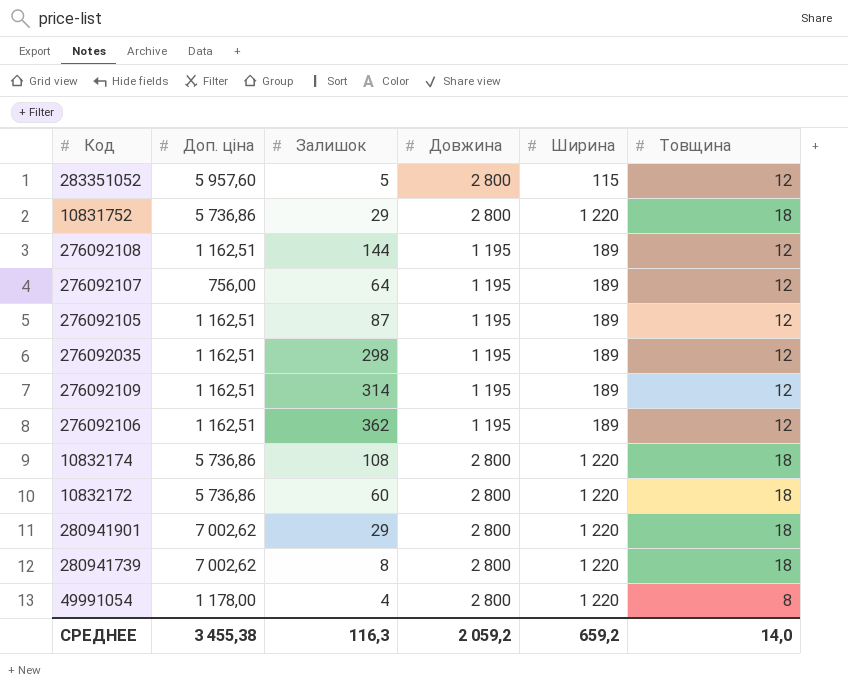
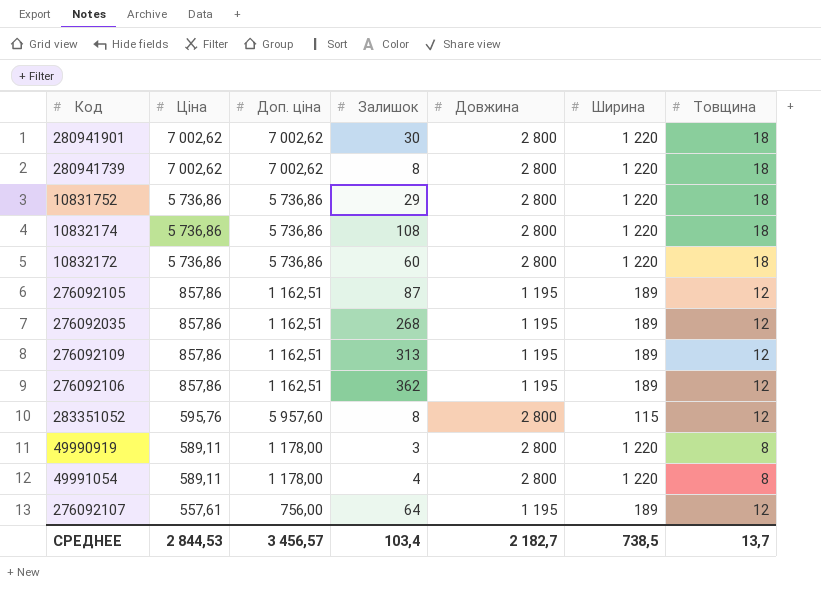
row order: none -> Ціна descending
column Ціна | position: none -> 2
row 276092108: 1 162,51 | 144 | 1 195 | 189 | 12 -> none
280941901 | Залишок: 29 -> 30
276092035 | Залишок: 298 -> 268
276092109 | Залишок: 314 -> 313
283351052 | Залишок: 5 -> 8
row 49990919: none -> 589,11 | 1 178,00 | 3 | 2 800 | 1 220 | 8
СРЕДНЕЕ | Доп. ціна: 3 455,38 -> 3 456,57
СРЕДНЕЕ | Залишок: 116,3 -> 103,4
СРЕДНЕЕ | Довжина: 2 059,2 -> 2 182,7
СРЕДНЕЕ | Ширина: 659,2 -> 738,5
СРЕДНЕЕ | Товщина: 14,0 -> 13,7

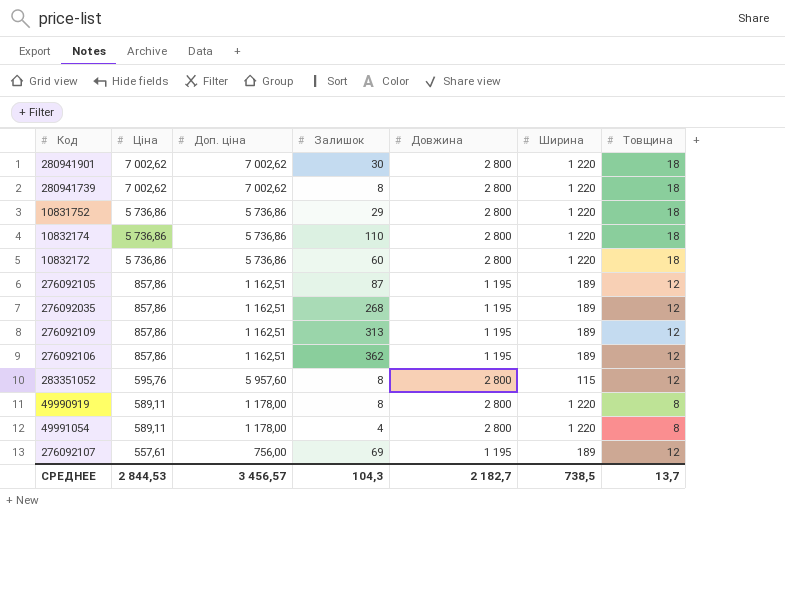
10832174 | Залишок: 108 -> 110
49990919 | Залишок: 3 -> 8
276092107 | Залишок: 64 -> 69
СРЕДНЕЕ | Залишок: 103,4 -> 104,3

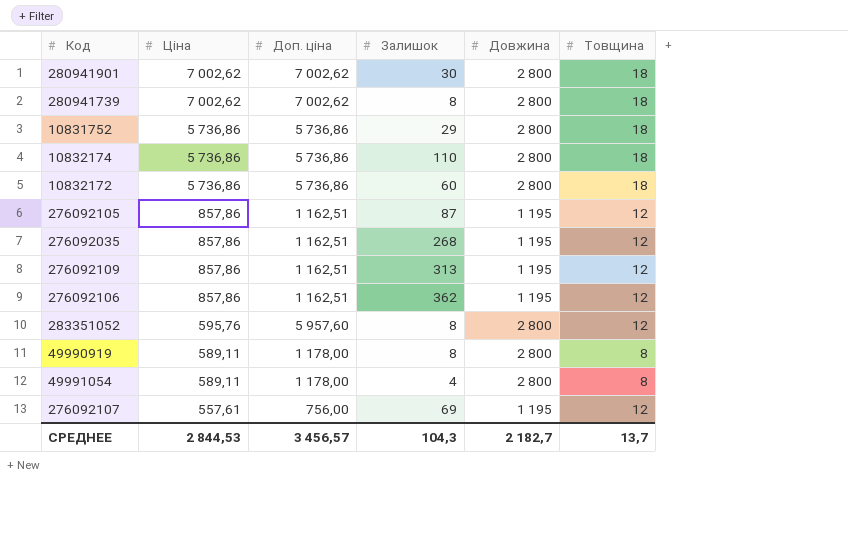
column Ширина | position: 6 -> none

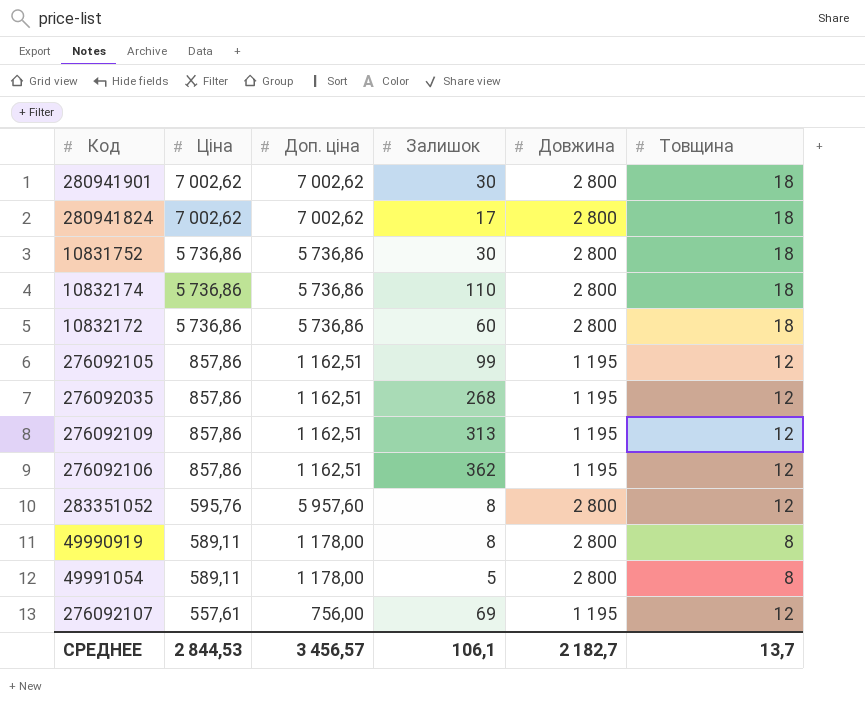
row 280941739: 7 002,62 | 7 002,62 | 8 | 2 800 | 18 -> none
row 280941824: none -> 7 002,62 | 7 002,62 | 17 | 2 800 | 18
10831752 | Залишок: 29 -> 30
276092105 | Залишок: 87 -> 99
49991054 | Залишок: 4 -> 5
СРЕДНЕЕ | Залишок: 104,3 -> 106,1

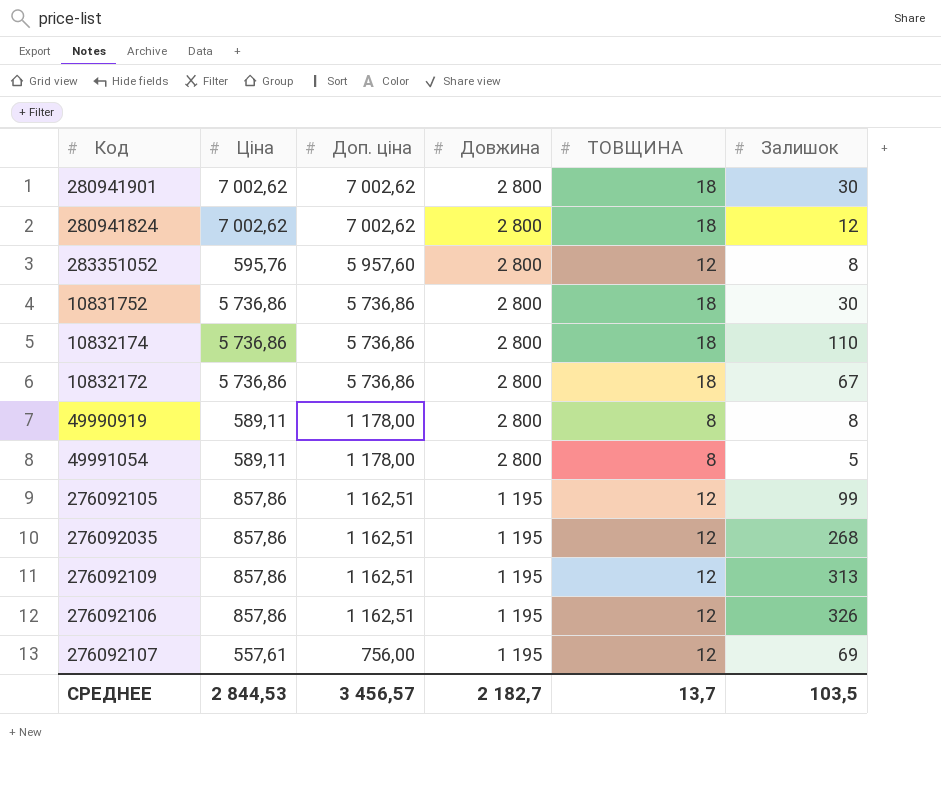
row order: Ціна descending -> Доп. ціна descending
column name: Товщина -> ТОВЩИНА
column Залишок | position: 4 -> 6
280941824 | Залишок: 17 -> 12
10832172 | Залишок: 60 -> 67
276092106 | Залишок: 362 -> 326
СРЕДНЕЕ | Залишок: 106,1 -> 103,5

